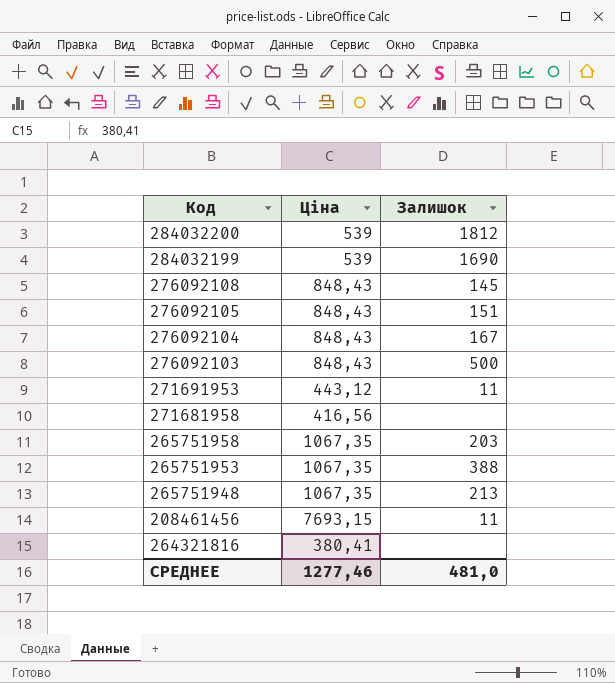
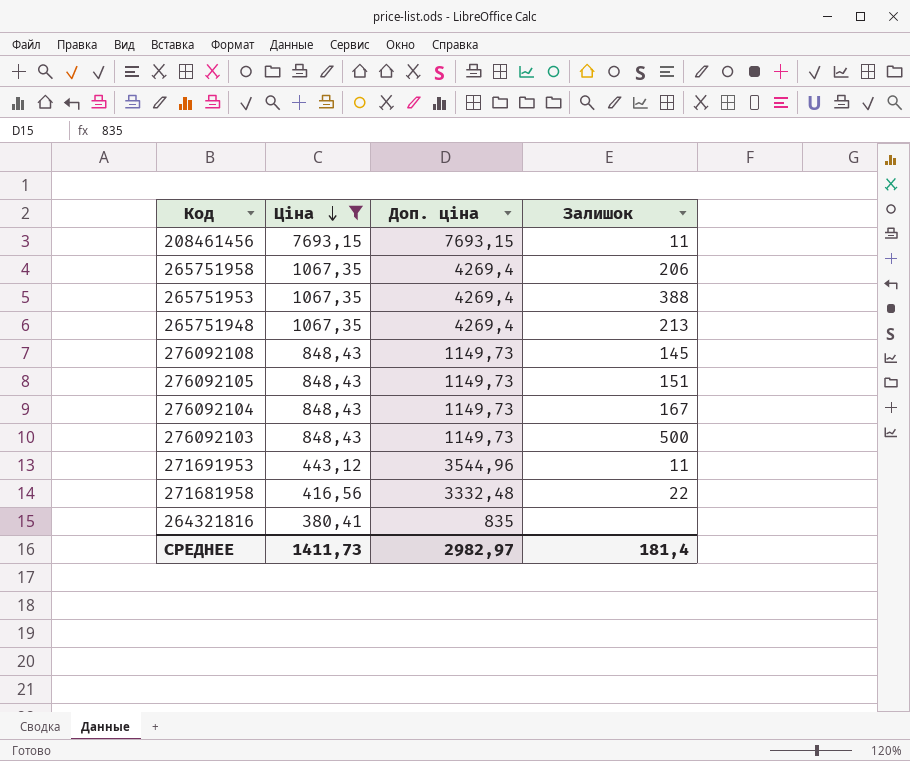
filter: none -> Ціна != 539
row order: none -> Ціна descending
column Доп. ціна | position: none -> 3
265751958 | Залишок: 203 -> 206
271681958 | Залишок: none -> 22
СРЕДНЕЕ | Ціна: 1277,46 -> 1411,73
СРЕДНЕЕ | Залишок: 481,0 -> 181,4

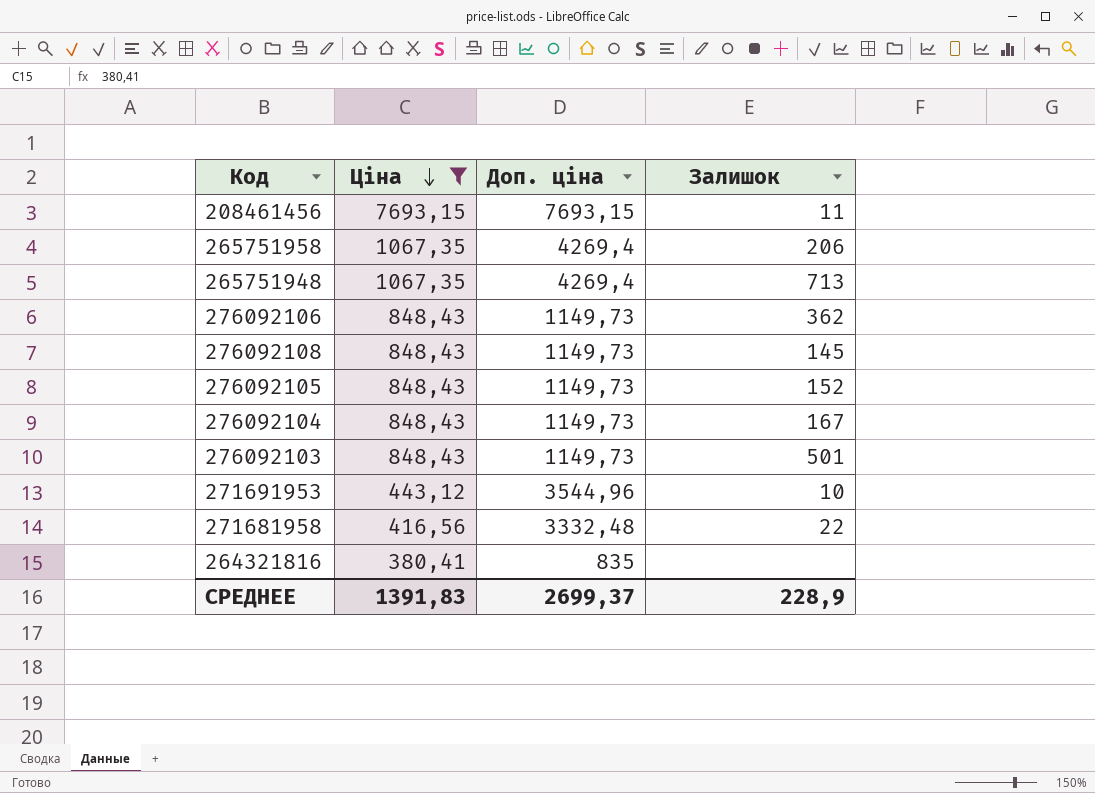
row 265751953: 1067,35 | 4269,4 | 388 -> none
265751948 | Залишок: 213 -> 713
row 276092106: none -> 848,43 | 1149,73 | 362
276092105 | Залишок: 151 -> 152
276092103 | Залишок: 500 -> 501
271691953 | Залишок: 11 -> 10
СРЕДНЕЕ | Ціна: 1411,73 -> 1391,83
СРЕДНЕЕ | Доп. ціна: 2982,97 -> 2699,37
СРЕДНЕЕ | Залишок: 181,4 -> 228,9

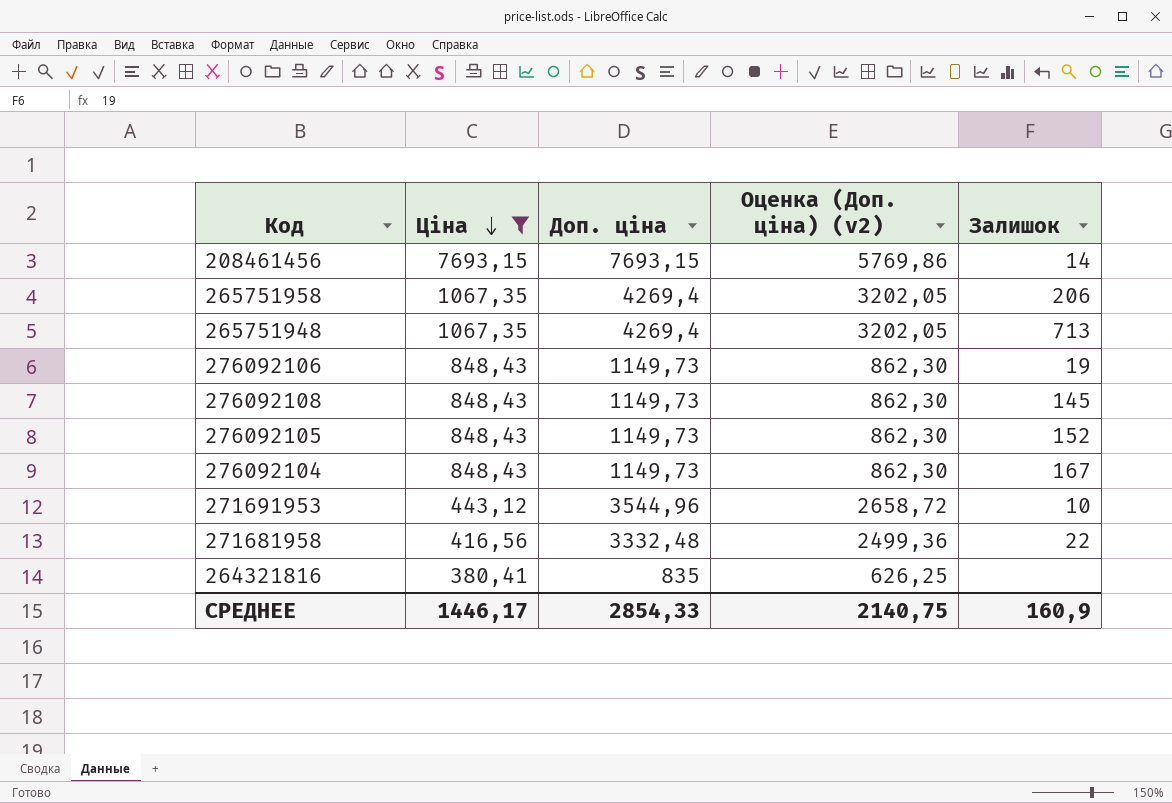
column Оценка (Доп. ціна) (v2) | formula: none -> [Доп. ціна] * 0,75
row 276092103: 848,43 | 1149,73 | 501 -> none
208461456 | Залишок: 11 -> 14
276092106 | Залишок: 362 -> 19
СРЕДНЕЕ | Ціна: 1391,83 -> 1446,17
СРЕДНЕЕ | Доп. ціна: 2699,37 -> 2854,33
СРЕДНЕЕ | Залишок: 228,9 -> 160,9

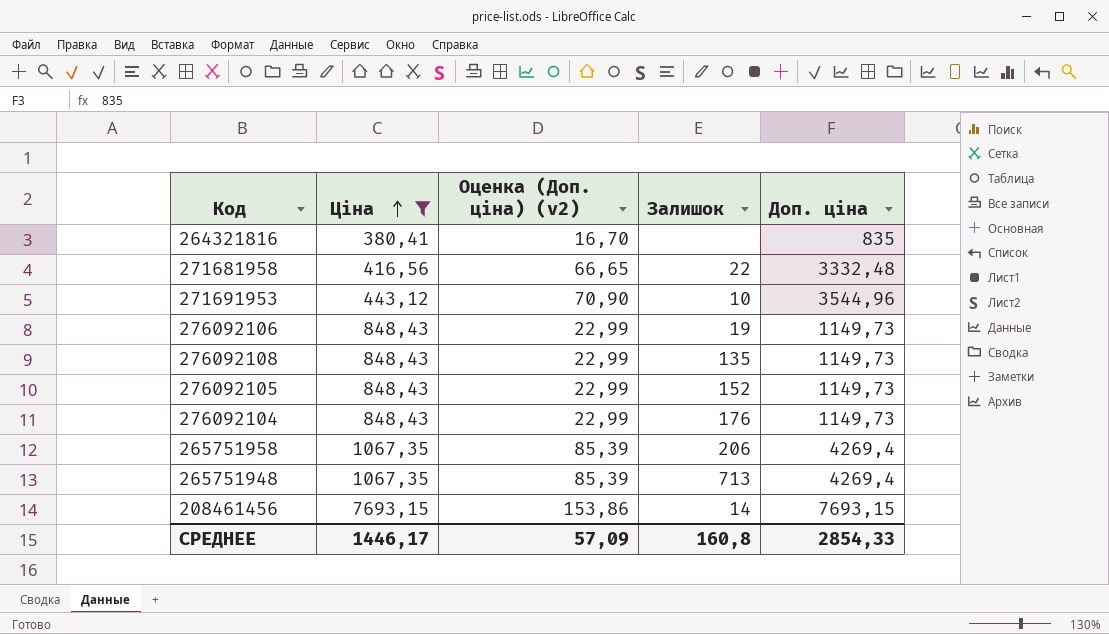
row order: Ціна descending -> Ціна ascending
column Оценка (Доп. ціна) (v2) | formula: [Доп. ціна] * 0,75 -> [Доп. ціна] * 0,02
column Доп. ціна | position: 3 -> 5
276092108 | Залишок: 145 -> 135
276092104 | Залишок: 167 -> 176
СРЕДНЕЕ | Оценка (Доп. ціна) (v2): 2140,75 -> 57,09
СРЕДНЕЕ | Залишок: 160,9 -> 160,8

